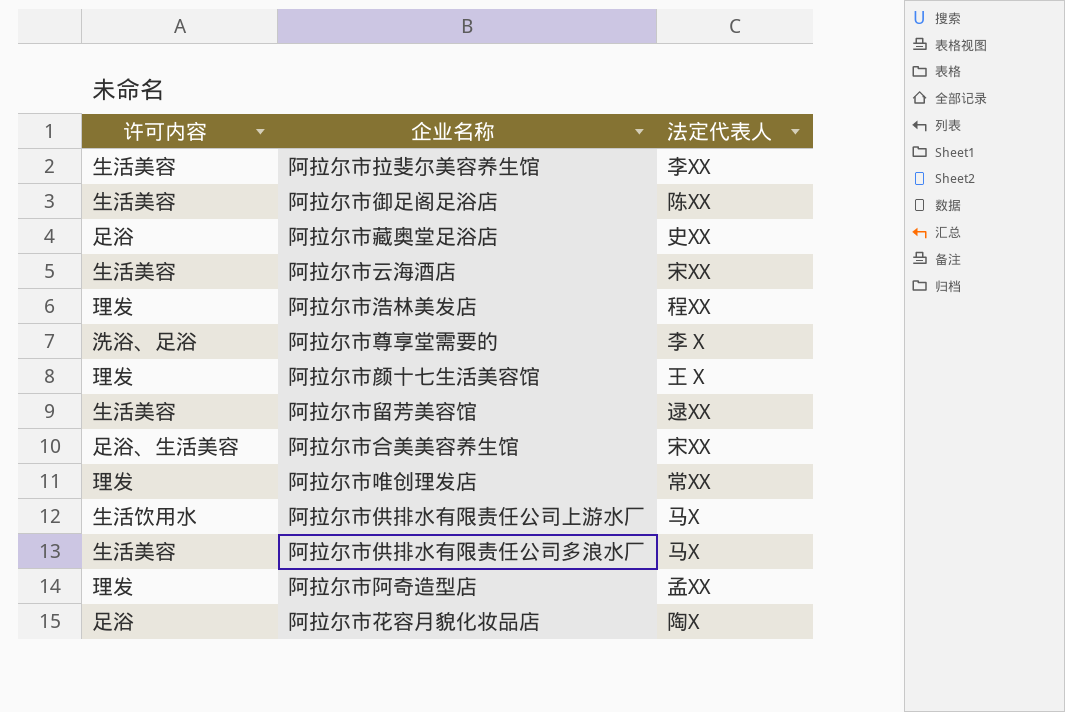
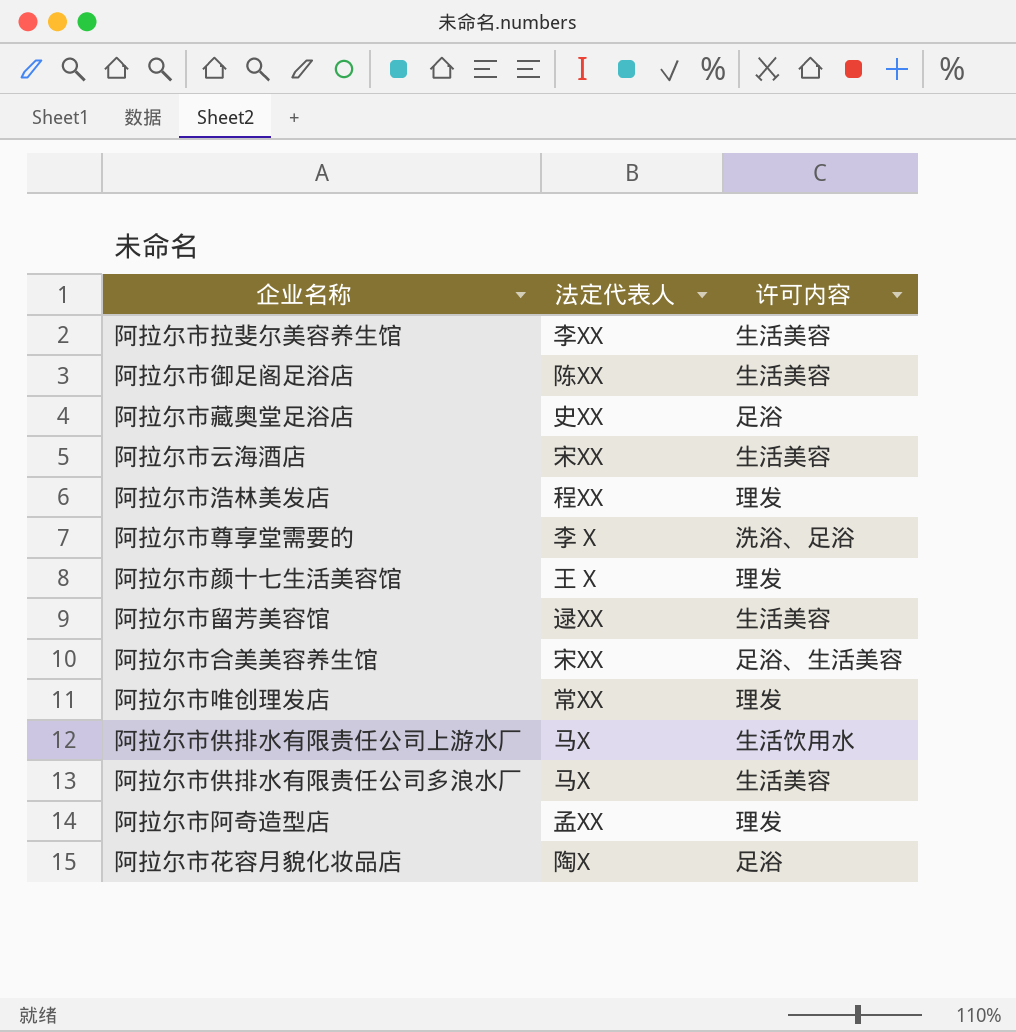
column 许可内容 | position: 1 -> 3

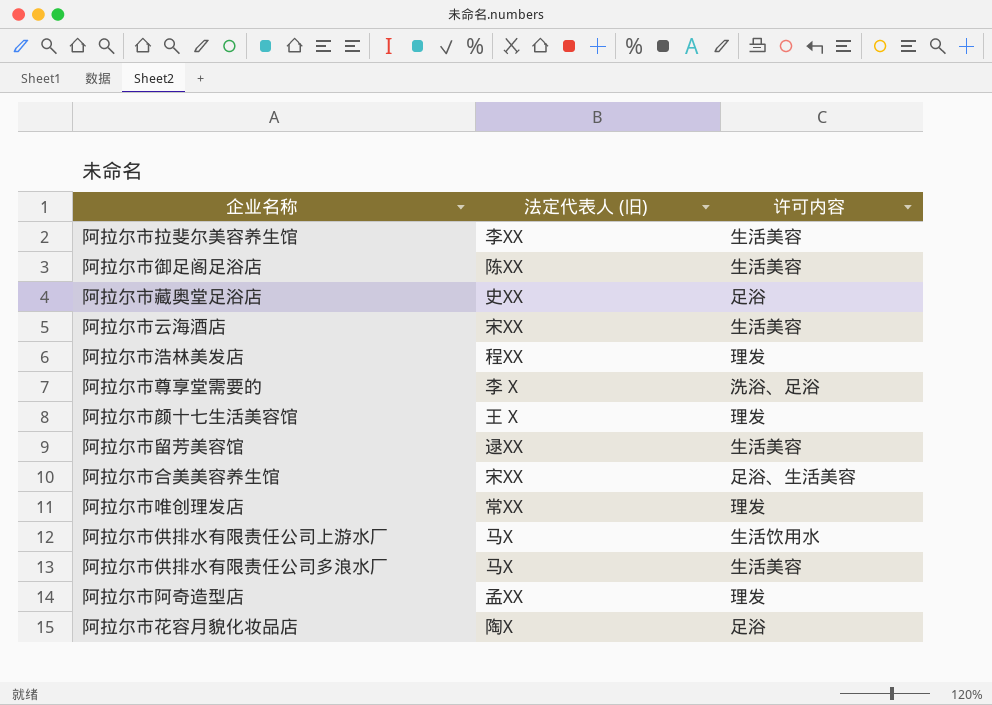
column name: 法定代表人 -> 法定代表人 (旧)

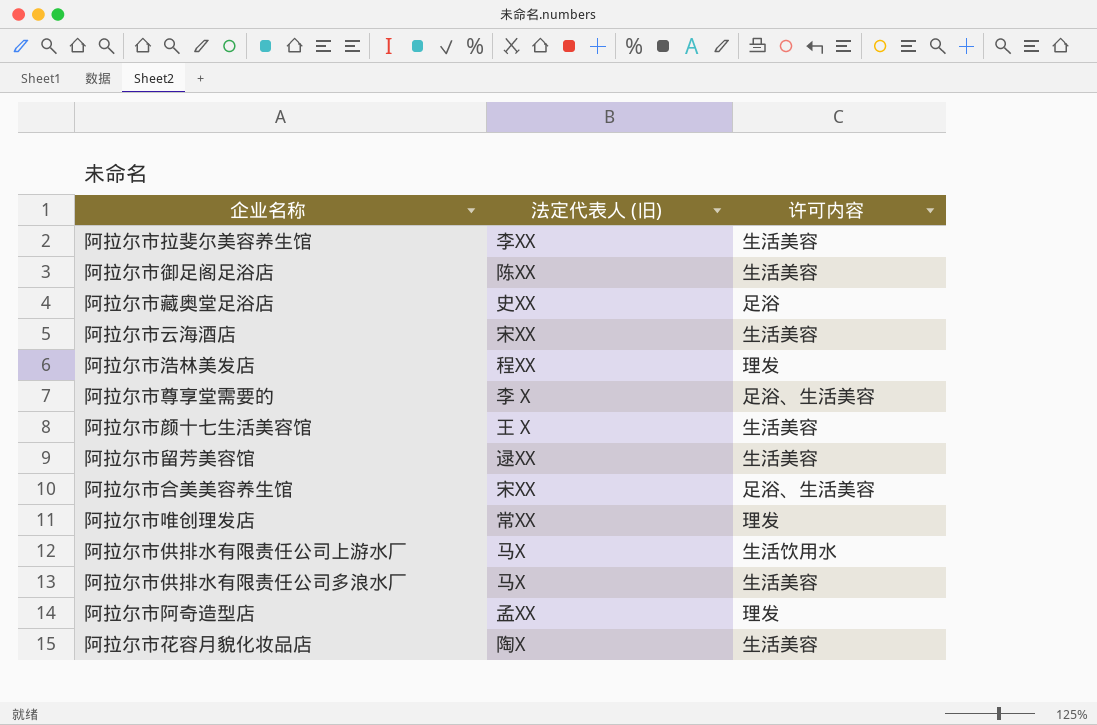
阿拉尔市尊享堂需要的 | 许可内容: 洗浴、足浴 -> 足浴、生活美容
阿拉尔市颜十七生活美容馆 | 许可内容: 理发 -> 生活美容
阿拉尔市花容月貌化妆品店 | 许可内容: 足浴 -> 生活美容

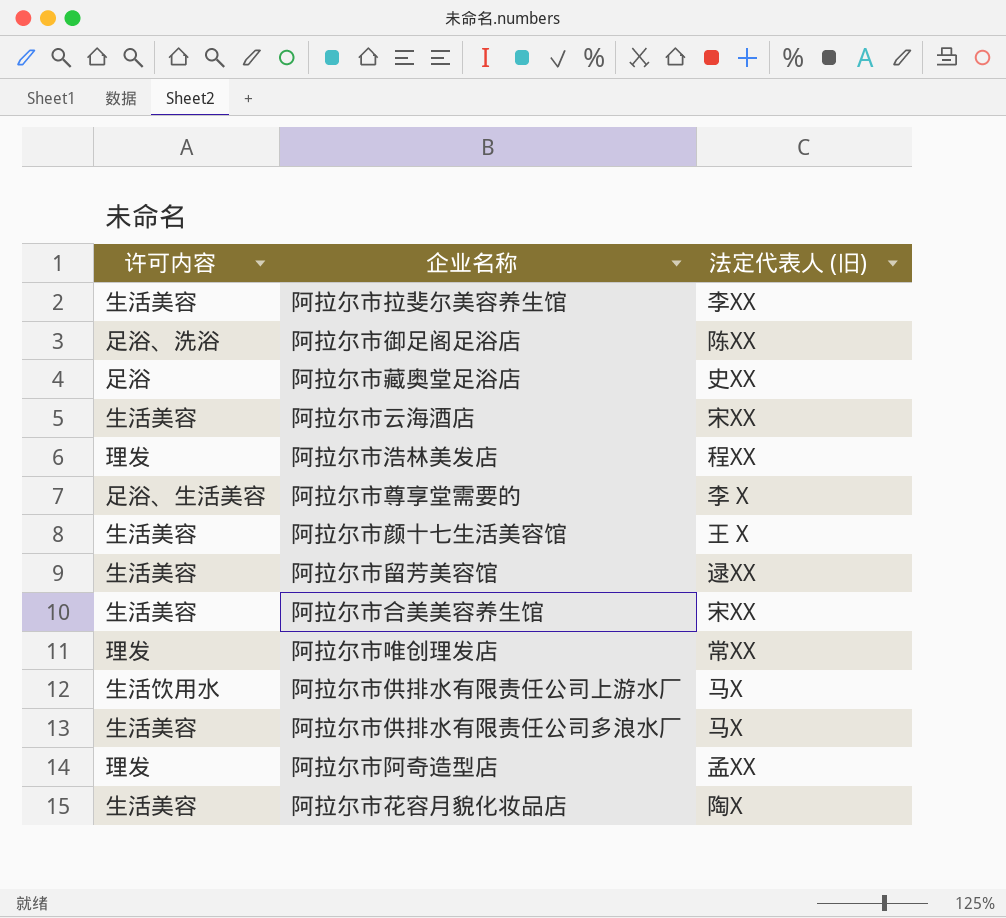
column 许可内容 | position: 3 -> 1
阿拉尔市御足阁足浴店 | 许可内容: 生活美容 -> 足浴、洗浴
阿拉尔市合美美容养生馆 | 许可内容: 足浴、生活美容 -> 生活美容

